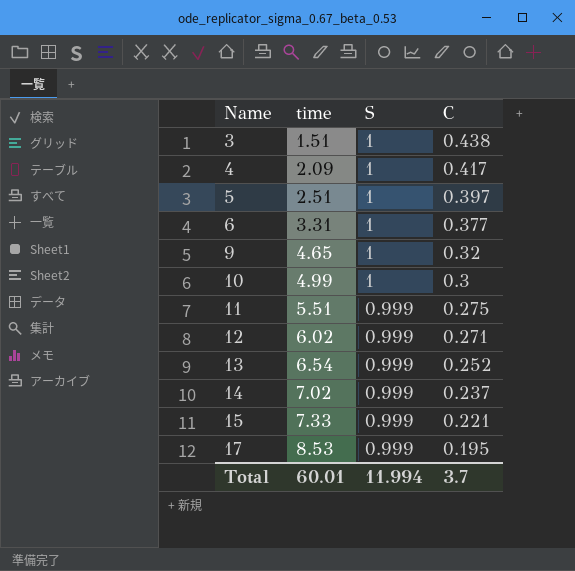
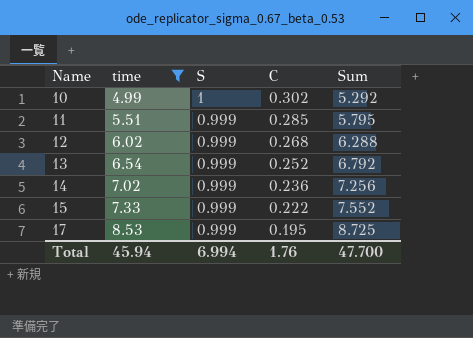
filter: none -> time >= 4.99
column Sum | formula: none -> [time] + [C]
10 | C: 0.3 -> 0.302
11 | C: 0.275 -> 0.285
12 | C: 0.271 -> 0.268
14 | C: 0.237 -> 0.236
15 | C: 0.221 -> 0.222
Total | time: 60.01 -> 45.94
Total | S: 11.994 -> 6.994
Total | C: 3.7 -> 1.76

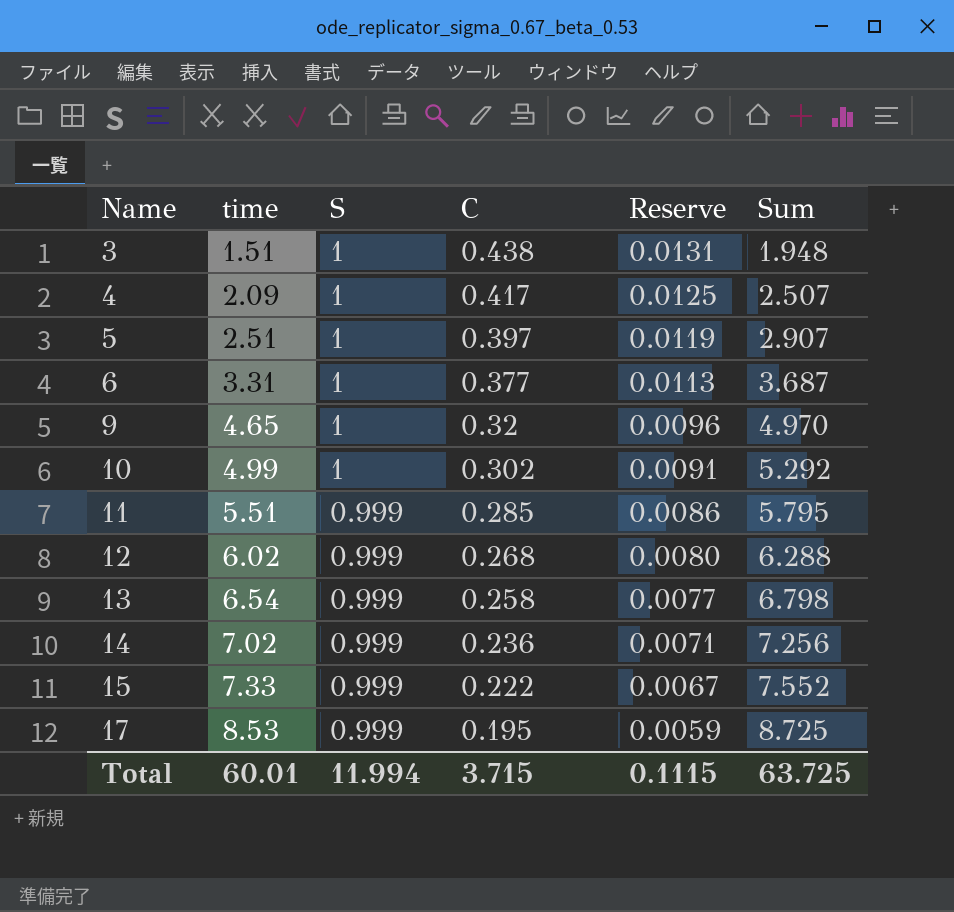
filter: time >= 4.99 -> none
column Reserve | formula: none -> [C] * 0.03
13 | C: 0.252 -> 0.258
13 | Sum: 6.792 -> 6.798
Total | time: 45.94 -> 60.01
Total | S: 6.994 -> 11.994
Total | C: 1.76 -> 3.715
Total | Sum: 47.700 -> 63.725

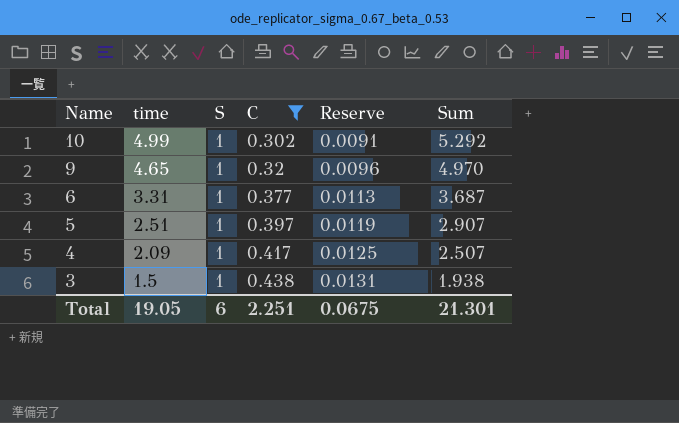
filter: none -> C >= 0.302
row order: Name ascending -> Name descending
3 | time: 1.51 -> 1.5
3 | Sum: 1.948 -> 1.938
Total | time: 60.01 -> 19.05
Total | S: 11.994 -> 6
Total | C: 3.715 -> 2.251
Total | Reserve: 0.1115 -> 0.0675
Total | Sum: 63.725 -> 21.301

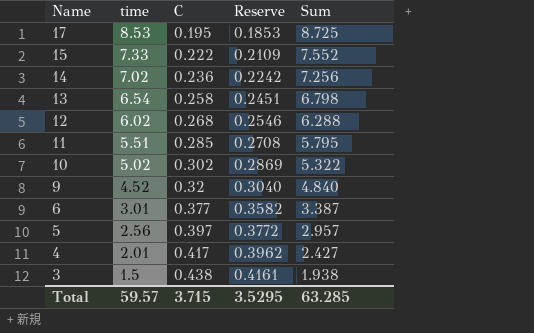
filter: C >= 0.302 -> none
column S | position: 3 -> none
column Reserve | formula: [C] * 0.03 -> [C] * 0.95
10 | time: 4.99 -> 5.02
10 | Sum: 5.292 -> 5.322
9 | time: 4.65 -> 4.52
9 | Sum: 4.970 -> 4.840
6 | time: 3.31 -> 3.01
6 | Sum: 3.687 -> 3.387
5 | time: 2.51 -> 2.56
5 | Sum: 2.907 -> 2.957
4 | time: 2.09 -> 2.01
4 | Sum: 2.507 -> 2.427
Total | time: 19.05 -> 59.57
Total | C: 2.251 -> 3.715
Total | Reserve: 0.0675 -> 3.5295
Total | Sum: 21.301 -> 63.285

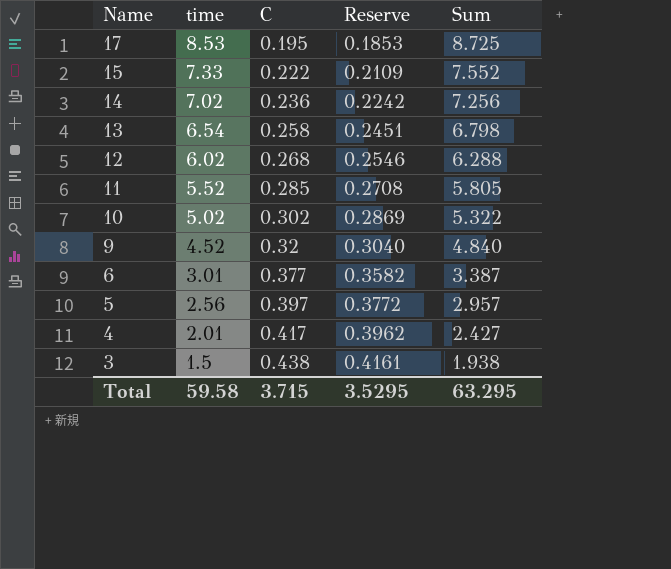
11 | time: 5.51 -> 5.52
11 | Sum: 5.795 -> 5.805
Total | time: 59.57 -> 59.58
Total | Sum: 63.285 -> 63.295

